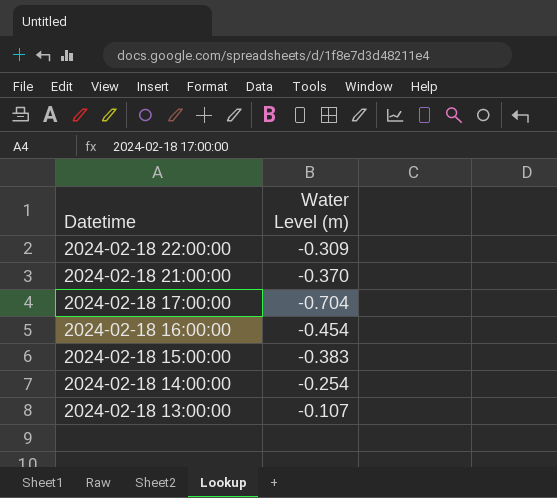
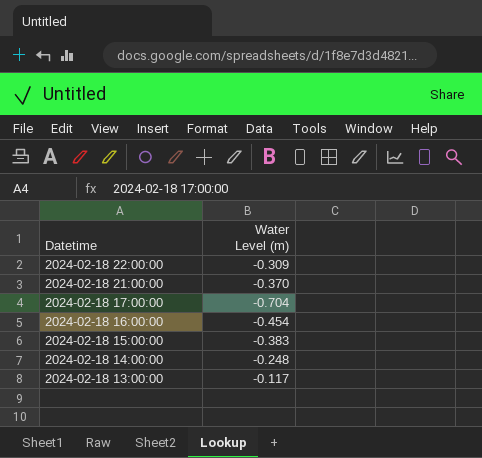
2024-02-18 14:00:00 | Water Level (m): -0.254 -> -0.248
2024-02-18 13:00:00 | Water Level (m): -0.107 -> -0.117

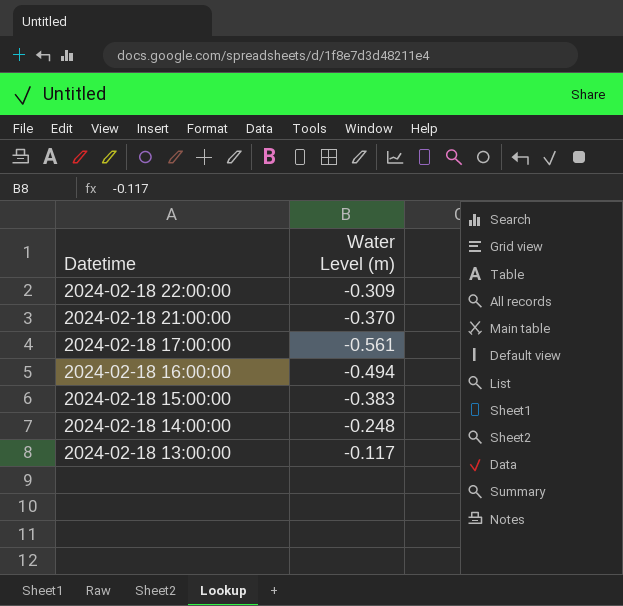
2024-02-18 17:00:00 | Water Level (m): -0.704 -> -0.561
2024-02-18 16:00:00 | Water Level (m): -0.454 -> -0.494

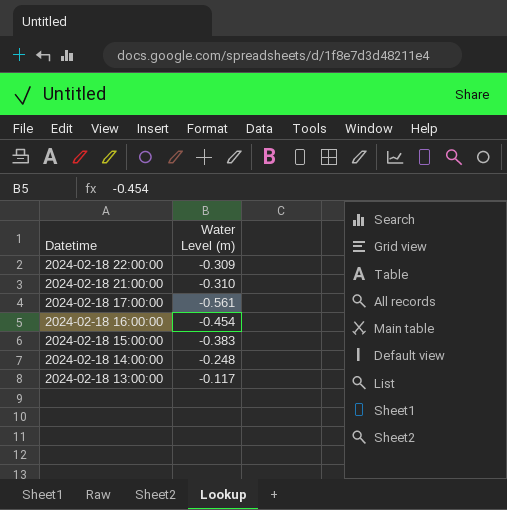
2024-02-18 21:00:00 | Water Level (m): -0.370 -> -0.310
2024-02-18 16:00:00 | Water Level (m): -0.494 -> -0.454

